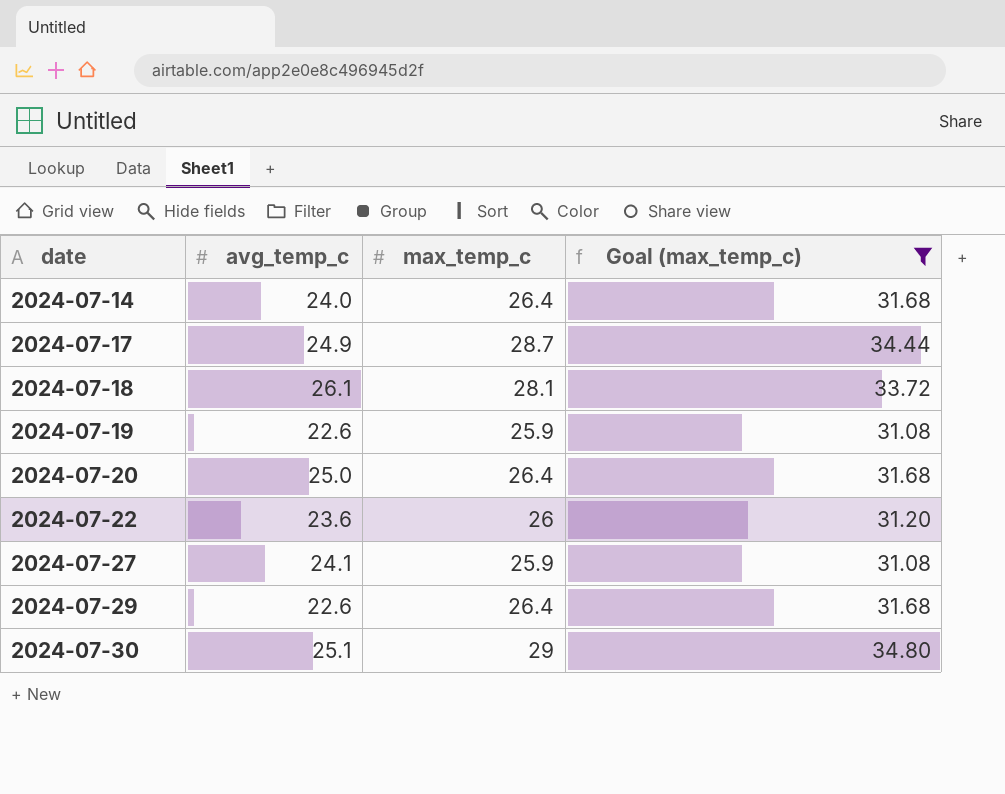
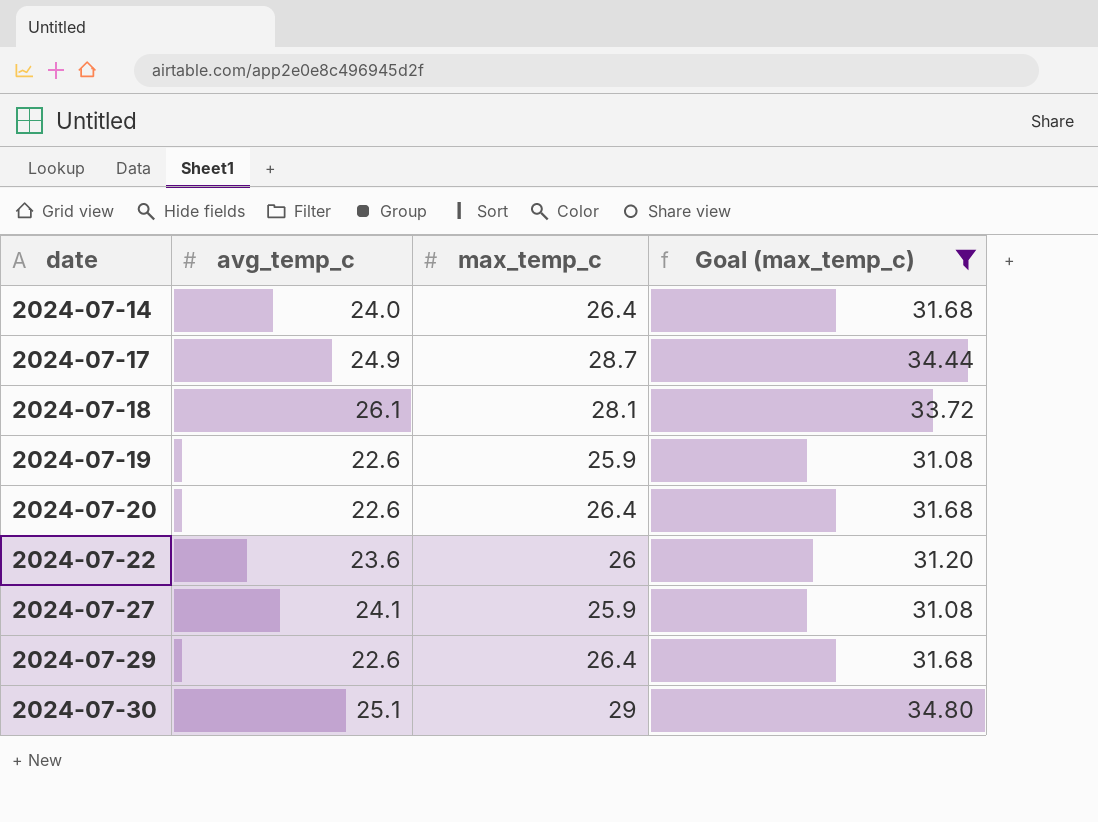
2024-07-20 | avg_temp_c: 25.0 -> 22.6

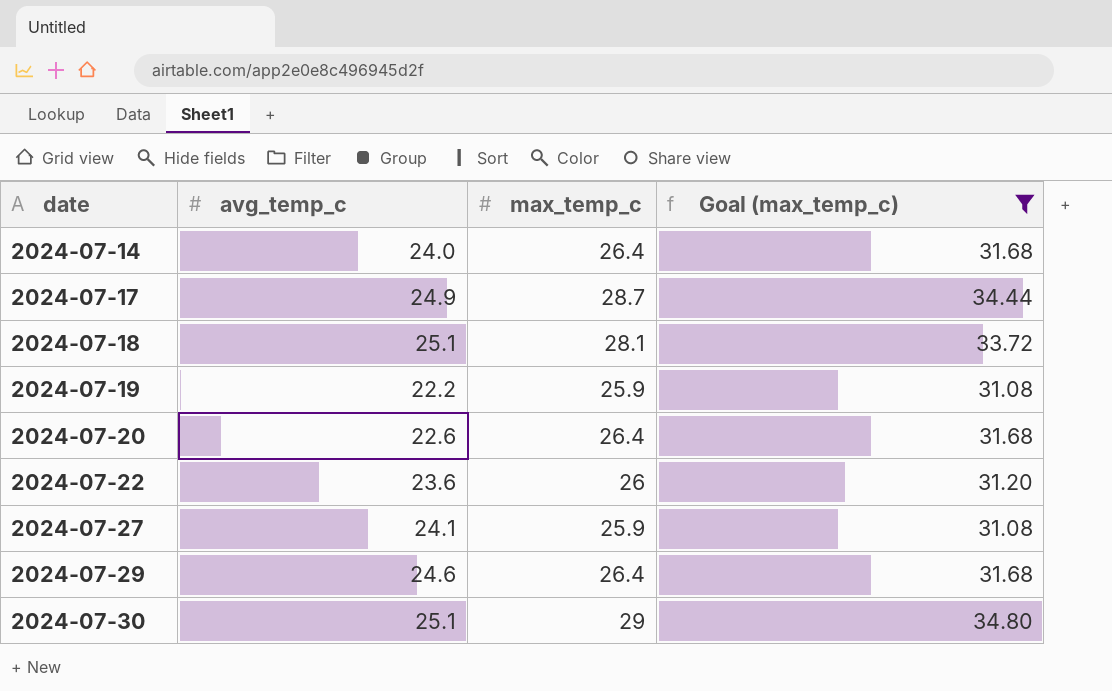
2024-07-18 | avg_temp_c: 26.1 -> 25.1
2024-07-19 | avg_temp_c: 22.6 -> 22.2
2024-07-29 | avg_temp_c: 22.6 -> 24.6

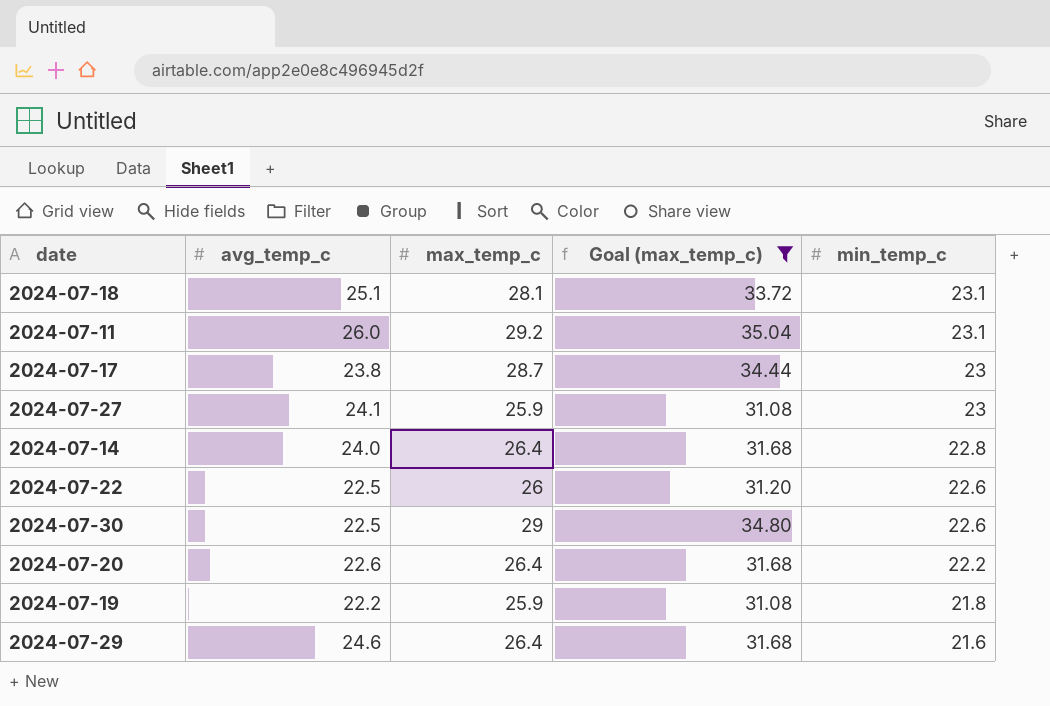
row order: date ascending -> min_temp_c descending
column min_temp_c | position: none -> 5
row 2024-07-11: none -> 26.0 | 29.2 | 35.04 | 23.1
2024-07-17 | avg_temp_c: 24.9 -> 23.8
2024-07-22 | avg_temp_c: 23.6 -> 22.5
2024-07-30 | avg_temp_c: 25.1 -> 22.5

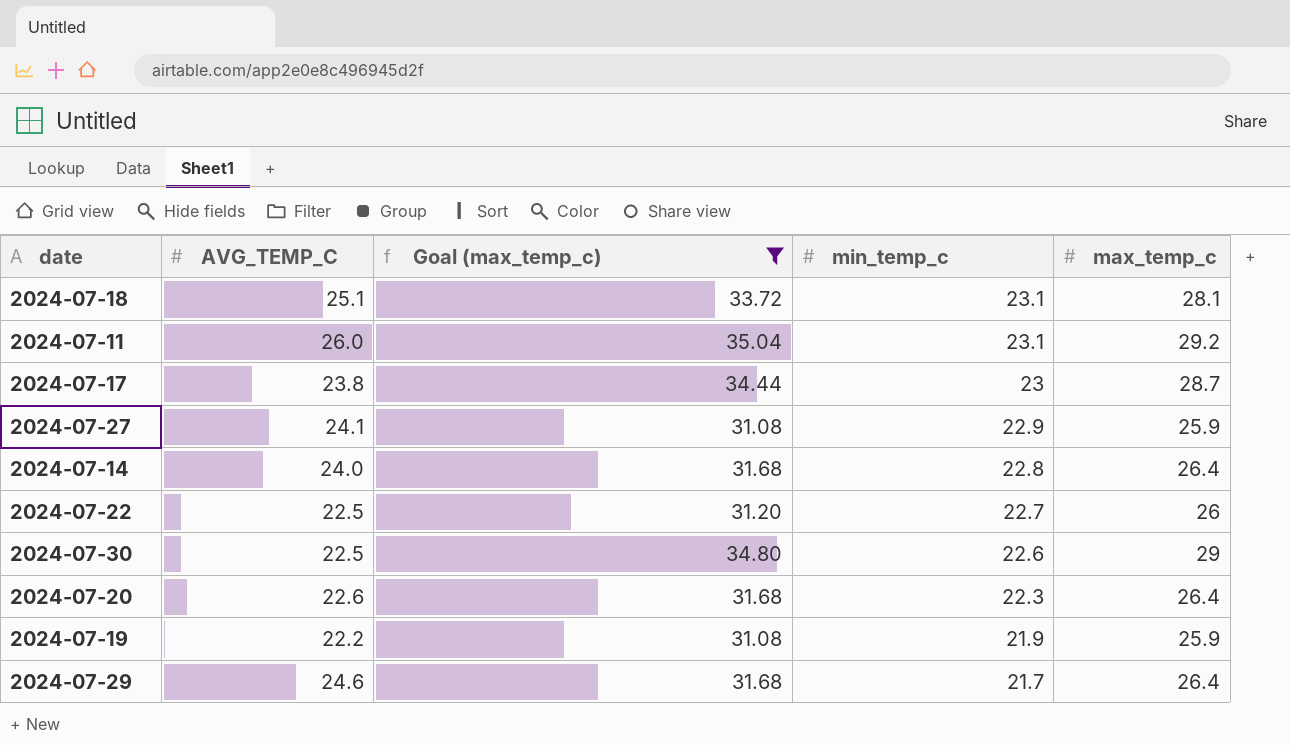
column name: avg_temp_c -> AVG_TEMP_C
column max_temp_c | position: 3 -> 5
2024-07-27 | min_temp_c: 23 -> 22.9
2024-07-22 | min_temp_c: 22.6 -> 22.7
2024-07-20 | min_temp_c: 22.2 -> 22.3
2024-07-19 | min_temp_c: 21.8 -> 21.9
2024-07-29 | min_temp_c: 21.6 -> 21.7

